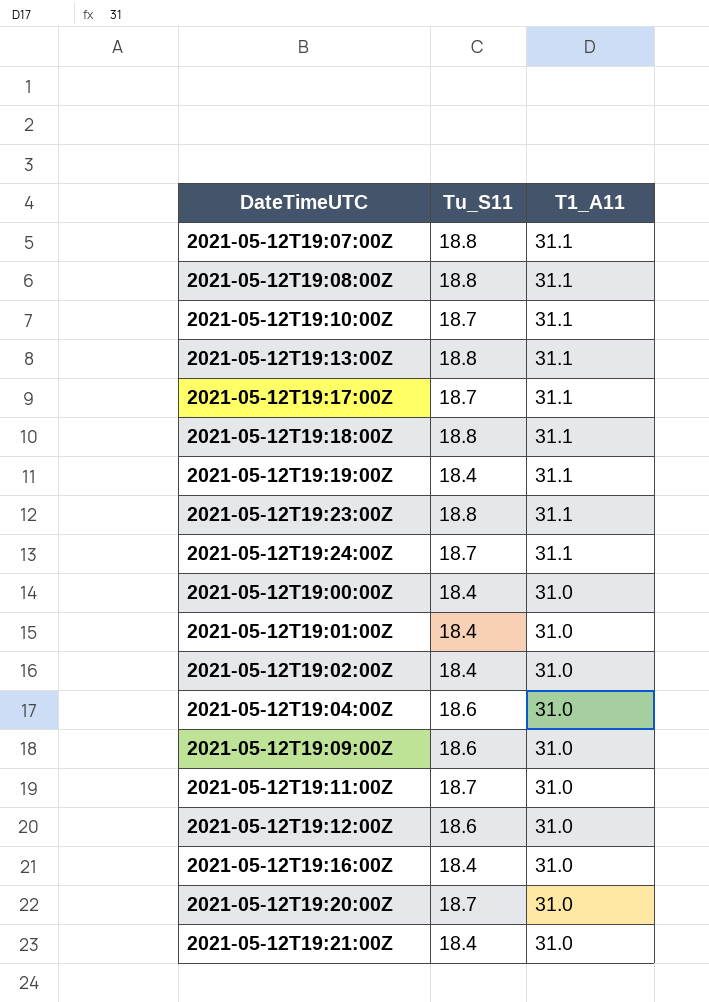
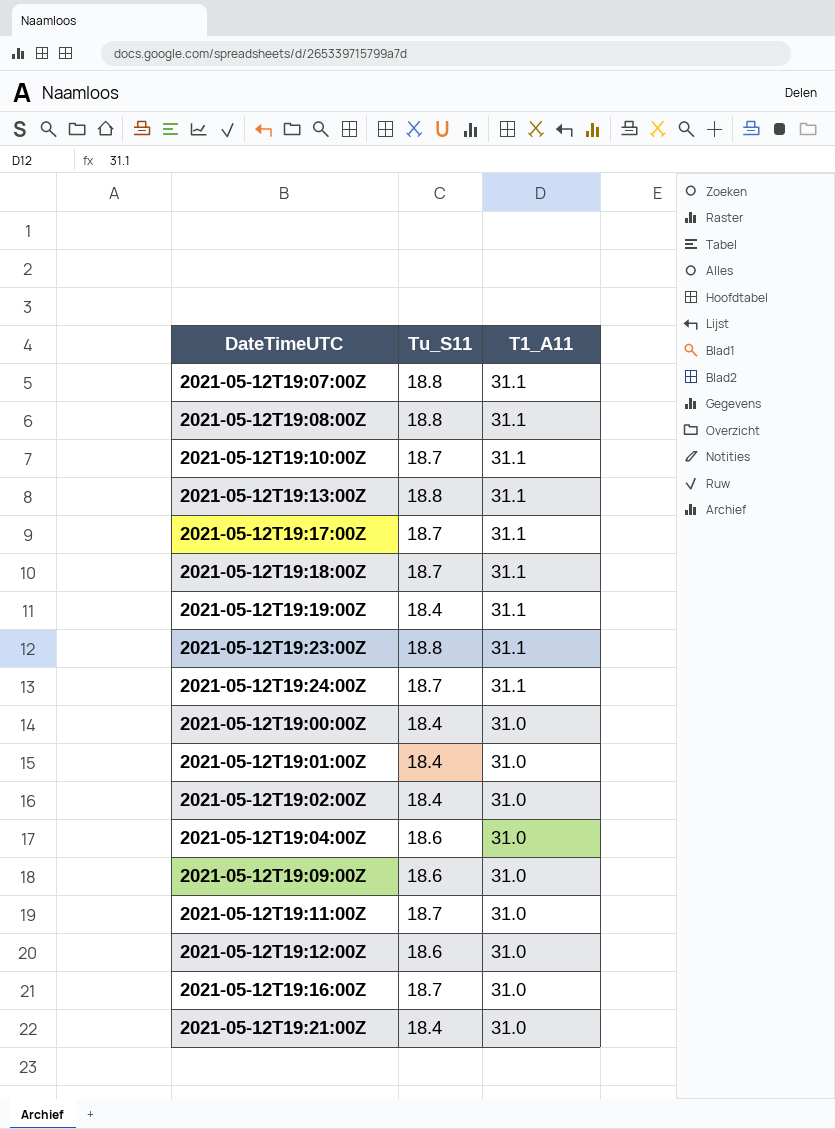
row 2021-05-12T19:20:00Z: 18.7 | 31.0 -> none
2021-05-12T19:18:00Z | Tu_S11: 18.8 -> 18.7
2021-05-12T19:16:00Z | Tu_S11: 18.4 -> 18.7

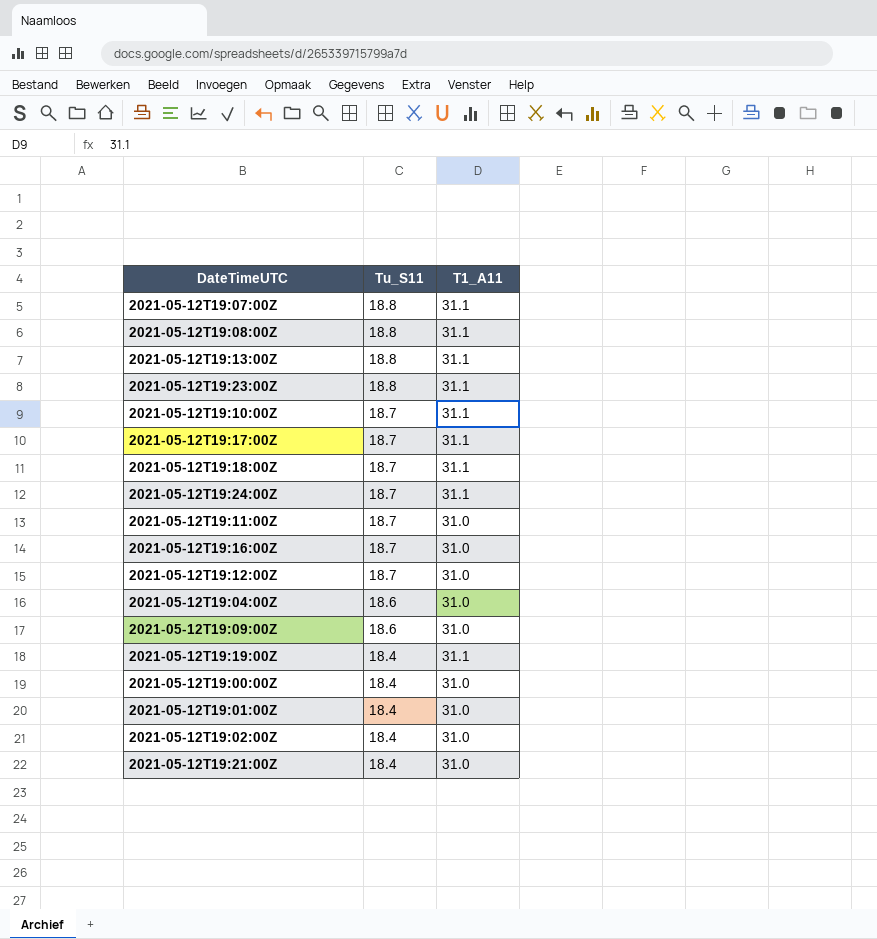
row order: T1_A11 descending -> Tu_S11 descending
2021-05-12T19:12:00Z | Tu_S11: 18.6 -> 18.7

